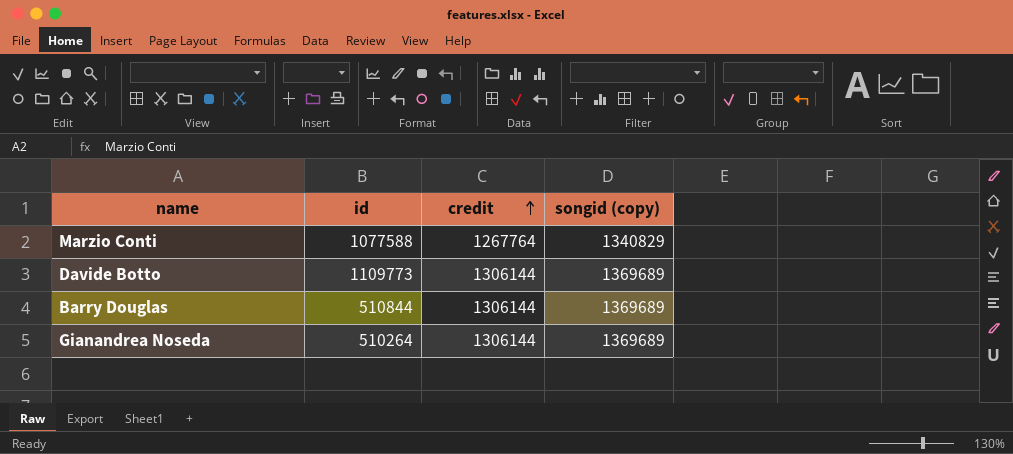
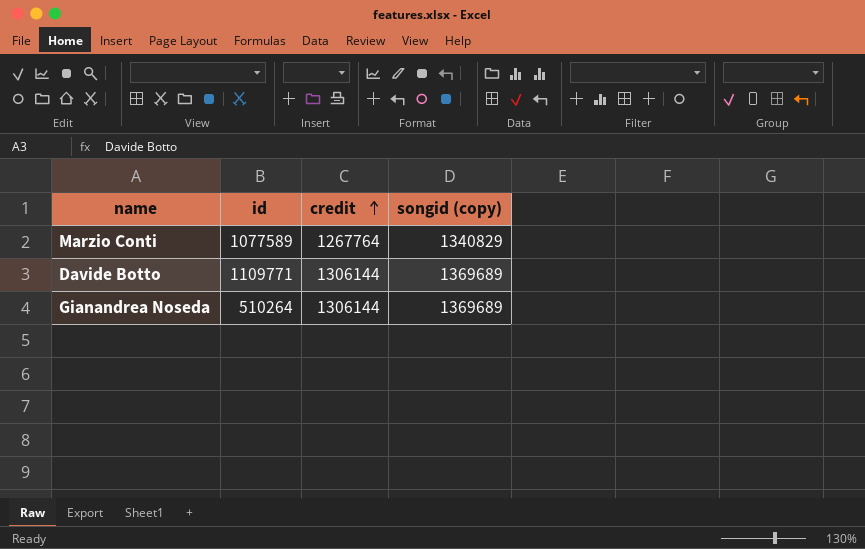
row Barry Douglas: 510844 | 1306144 | 1369689 -> none
Marzio Conti | id: 1077588 -> 1077589
Davide Botto | id: 1109773 -> 1109771

